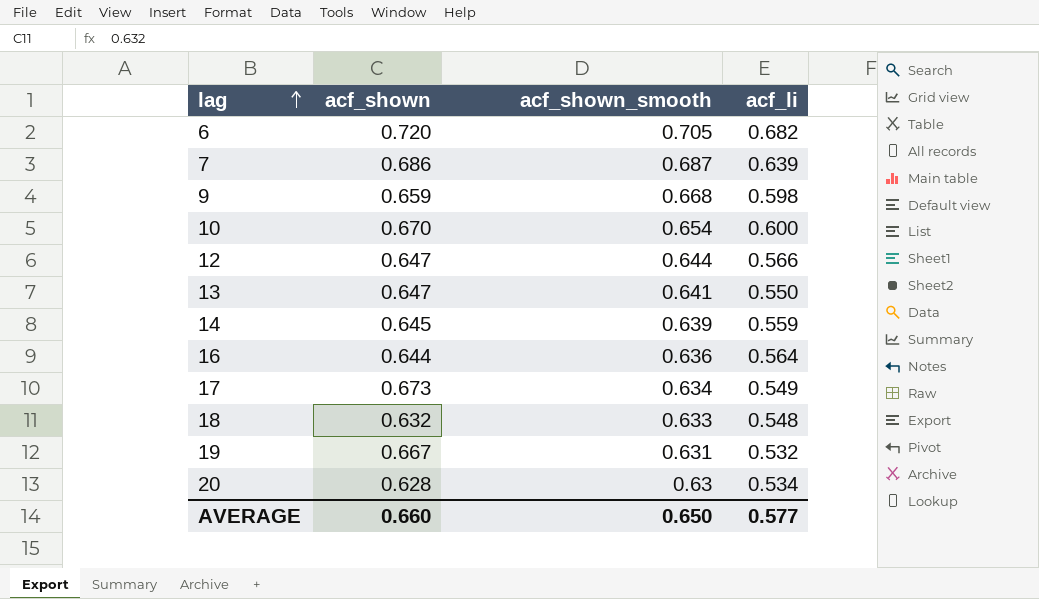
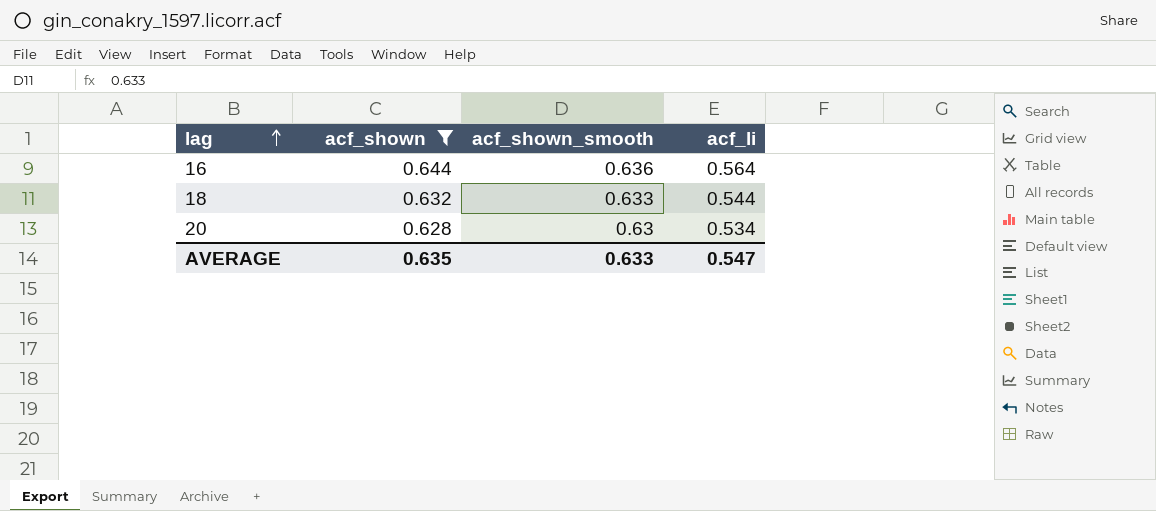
filter: none -> acf_shown <= 0.644
18 | acf_li: 0.548 -> 0.544
AVERAGE | acf_shown: 0.660 -> 0.635
AVERAGE | acf_shown_smooth: 0.650 -> 0.633
AVERAGE | acf_li: 0.577 -> 0.547

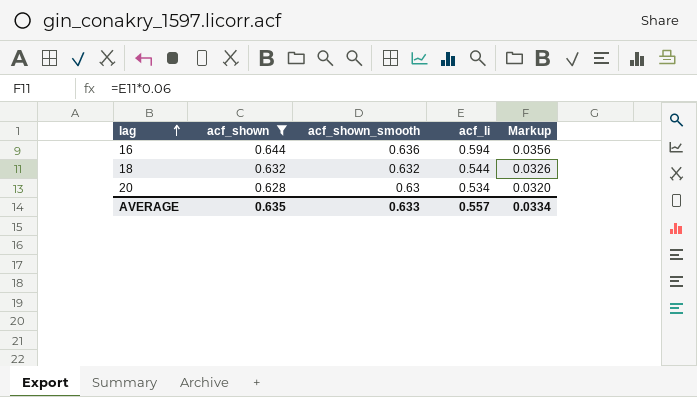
column Markup | formula: none -> [acf_li] * 0.06
16 | acf_li: 0.564 -> 0.594
18 | acf_shown_smooth: 0.633 -> 0.632
AVERAGE | acf_li: 0.547 -> 0.557

